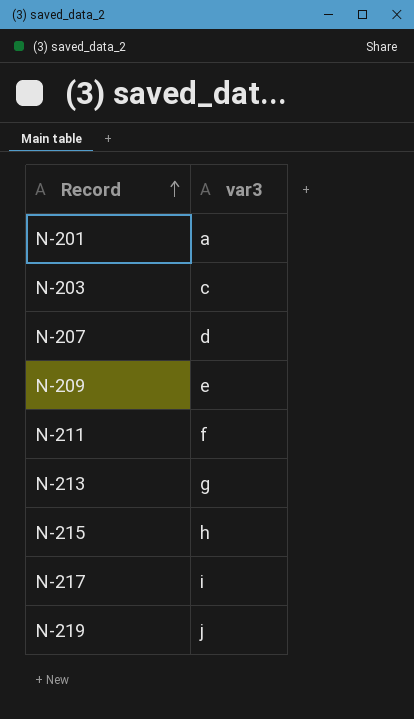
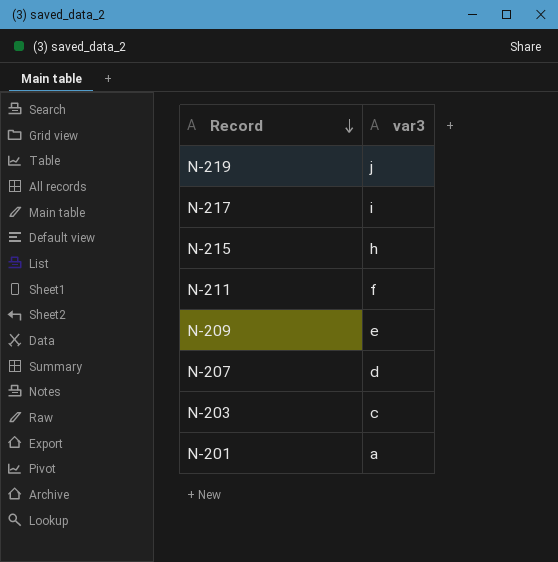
row order: Record ascending -> Record descending
row N-213: g -> none

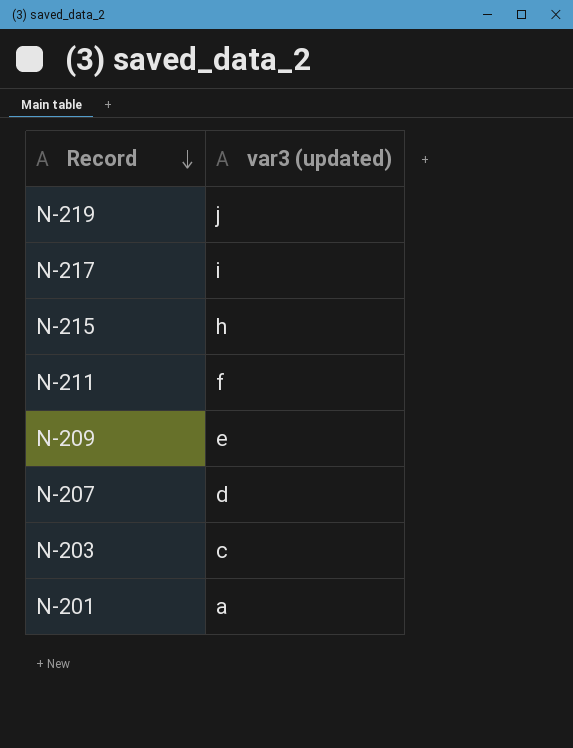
column name: var3 -> var3 (updated)

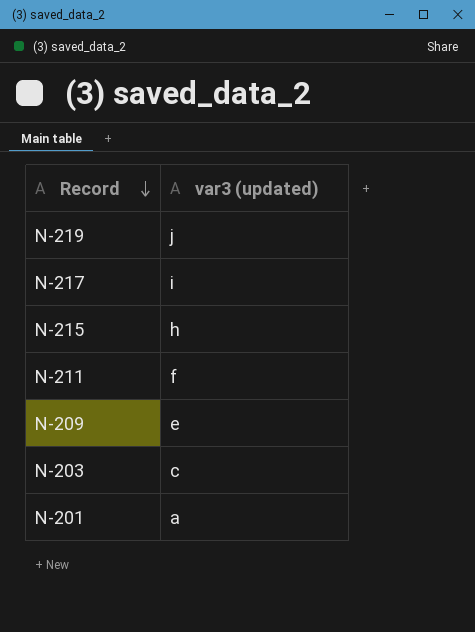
row N-207: d -> none

